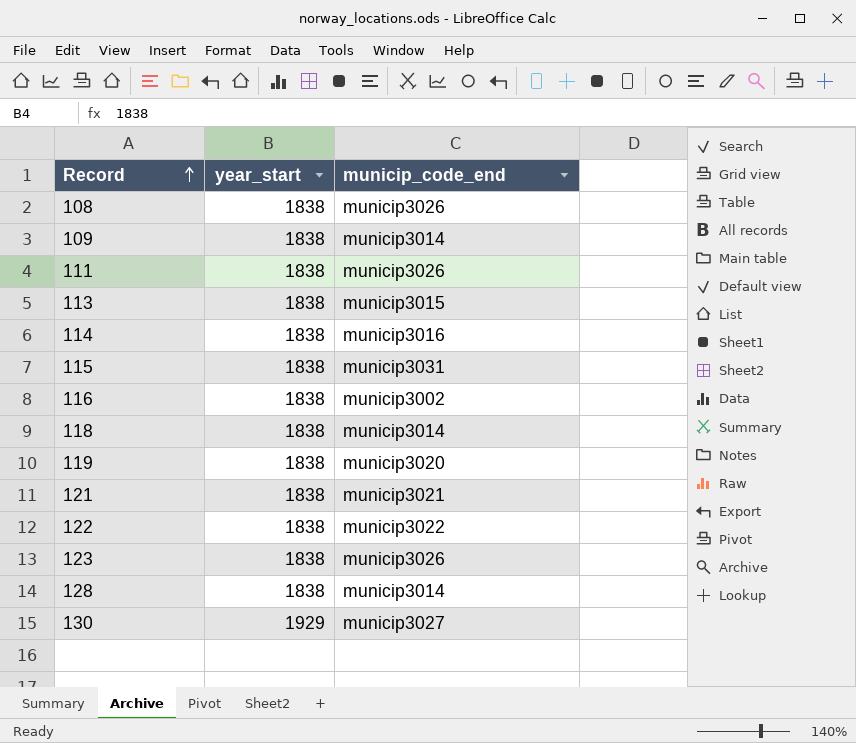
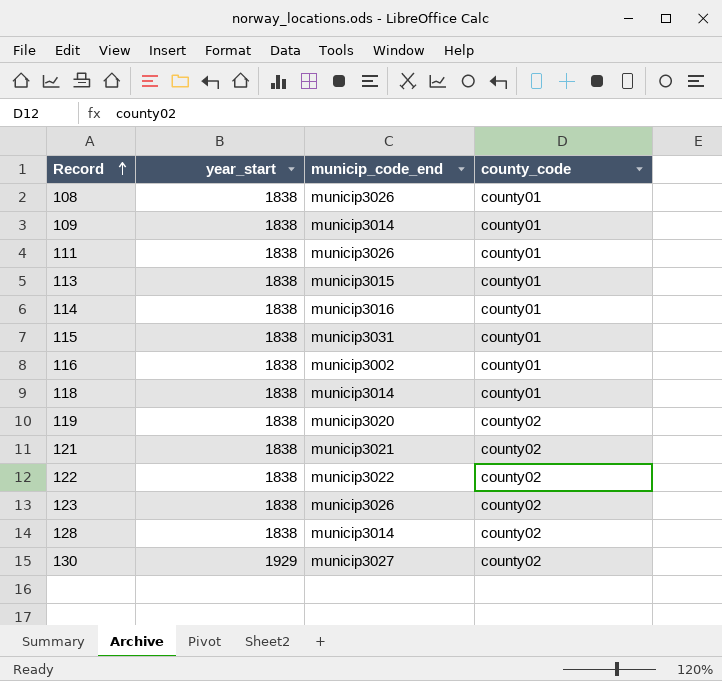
column county_code | position: none -> 4

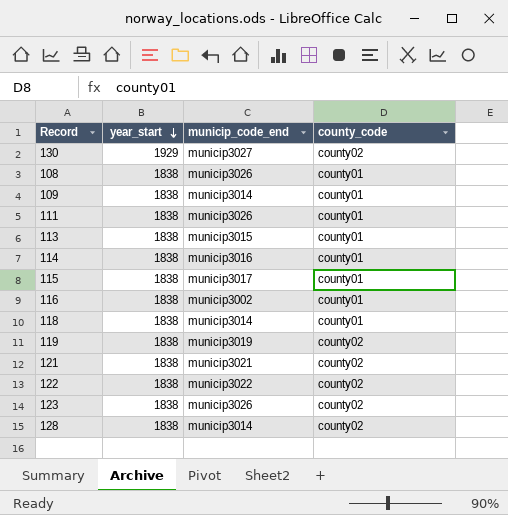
row order: Record ascending -> year_start descending
115 | municip_code_end: municip3031 -> municip3017
119 | municip_code_end: municip3020 -> municip3019

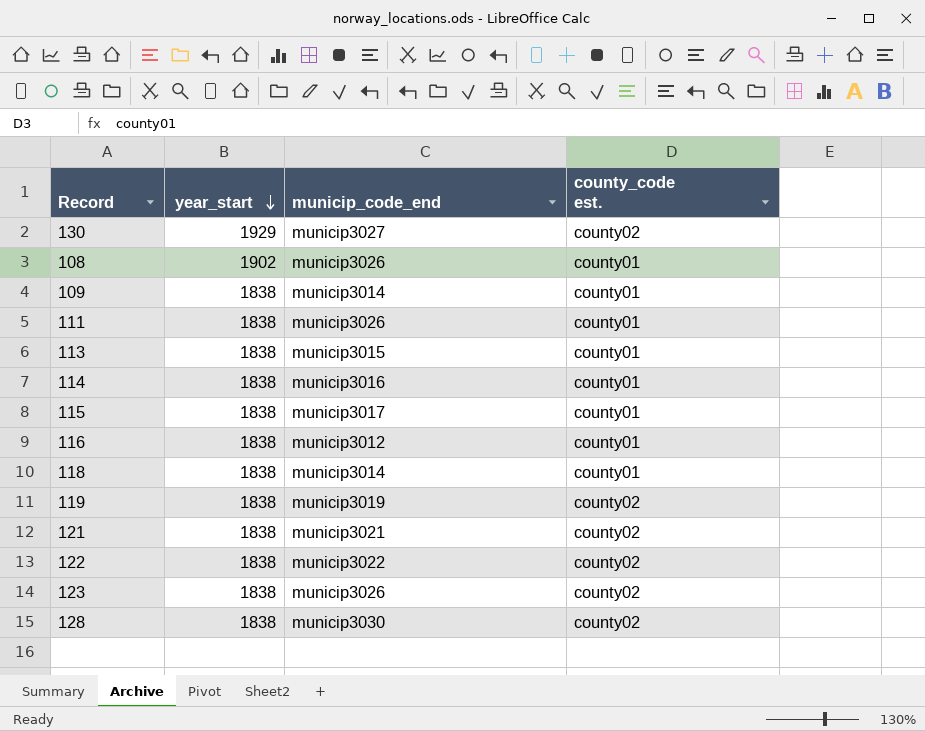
column name: county_code -> county_code est.
108 | year_start: 1838 -> 1902
116 | municip_code_end: municip3002 -> municip3012
128 | municip_code_end: municip3014 -> municip3030

